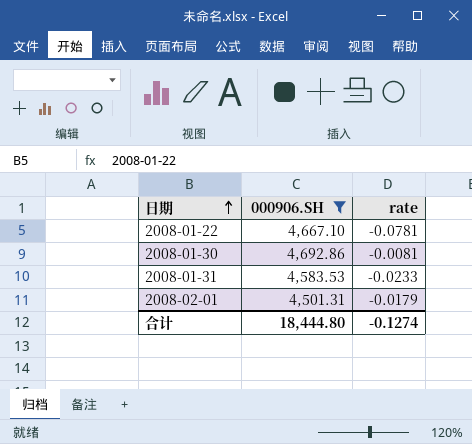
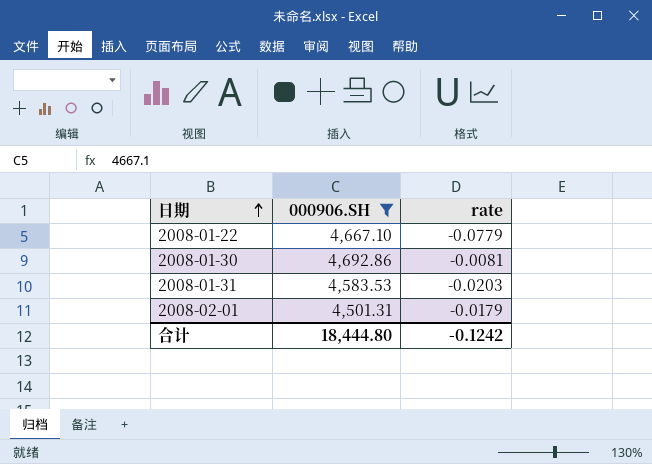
2008-01-22 | rate: -0.0781 -> -0.0779
2008-01-31 | rate: -0.0233 -> -0.0203
合计 | rate: -0.1274 -> -0.1242

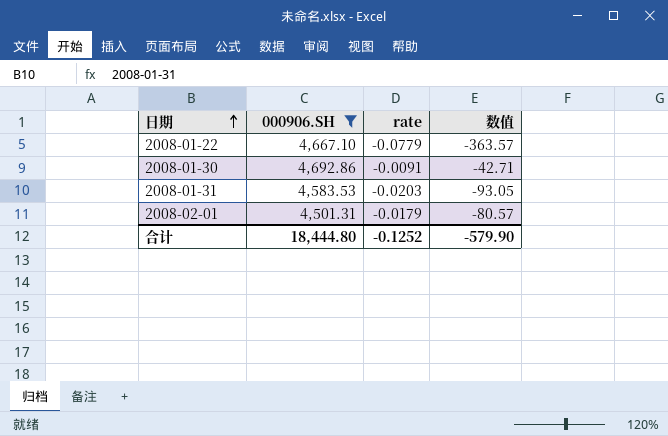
column 数值 | formula: none -> [000906.SH] * [rate]
2008-01-30 | rate: -0.0081 -> -0.0091
合计 | rate: -0.1242 -> -0.1252

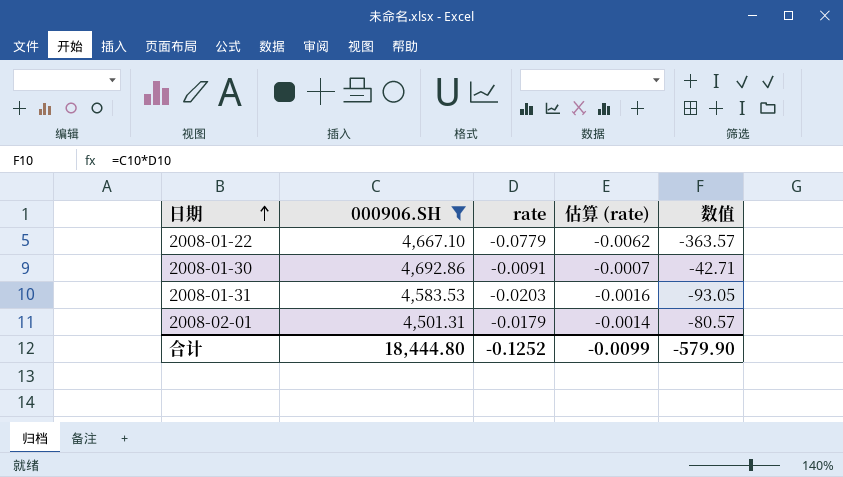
column 估算 (rate) | formula: none -> [rate] * 0.08

